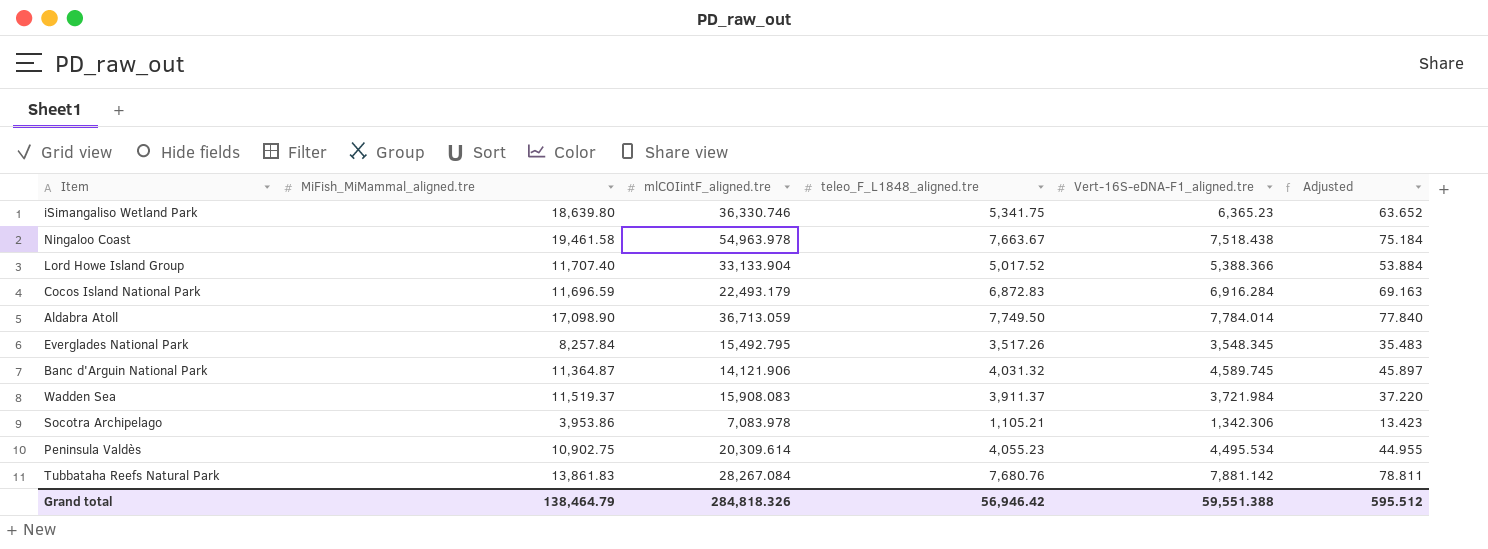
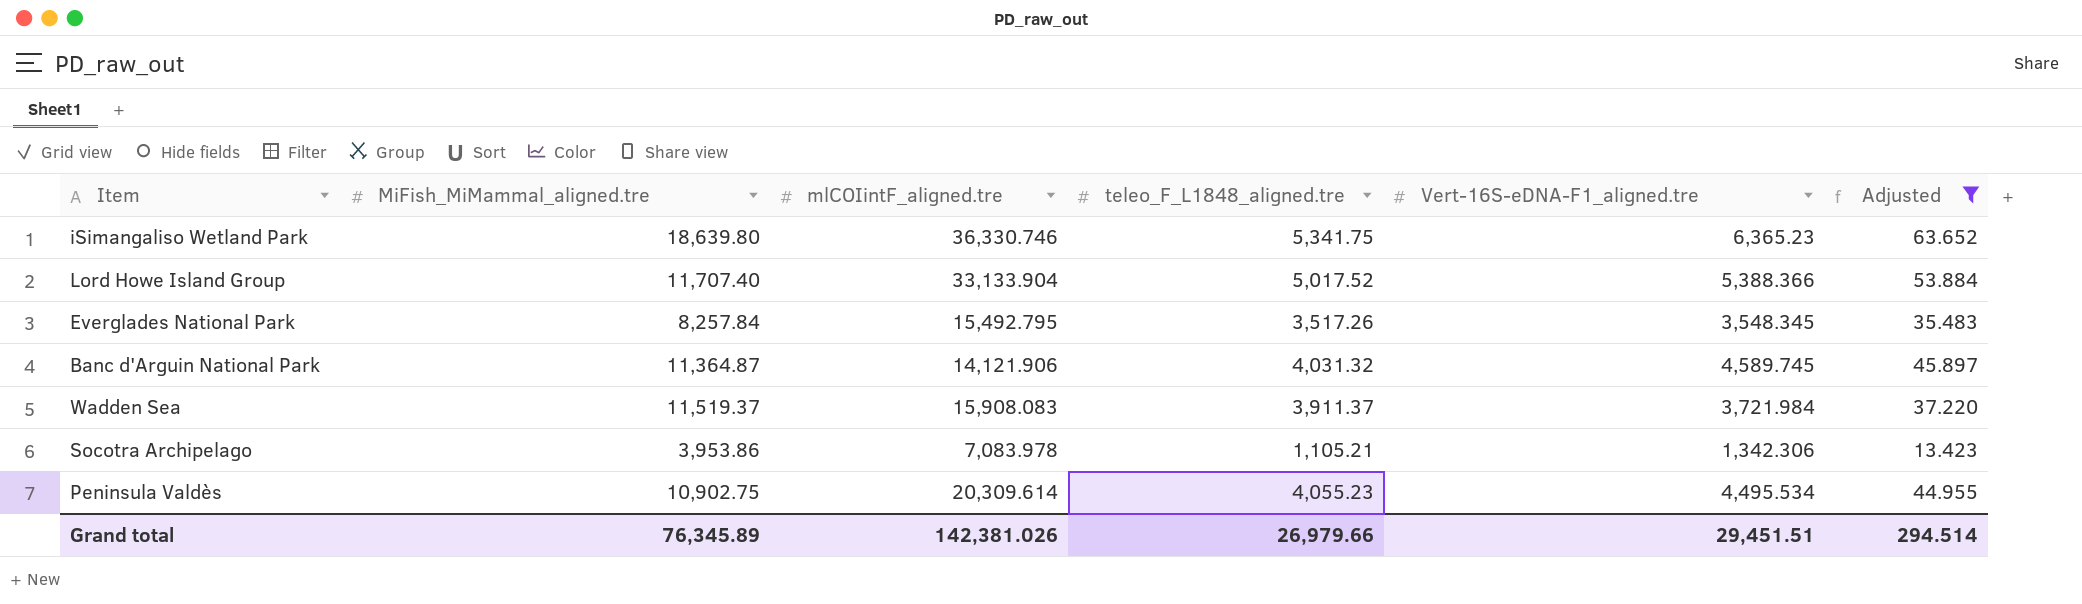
filter: none -> Adjusted <= 63.652
Grand total | MiFish_MiMammal_aligned.tre: 138,464.79 -> 76,345.89
Grand total | mlCOIintF_aligned.tre: 284,818.326 -> 142,381.026
Grand total | teleo_F_L1848_aligned.tre: 56,946.42 -> 26,979.66
Grand total | Vert-16S-eDNA-F1_aligned.tre: 59,551.388 -> 29,451.51
Grand total | Adjusted: 595.512 -> 294.514

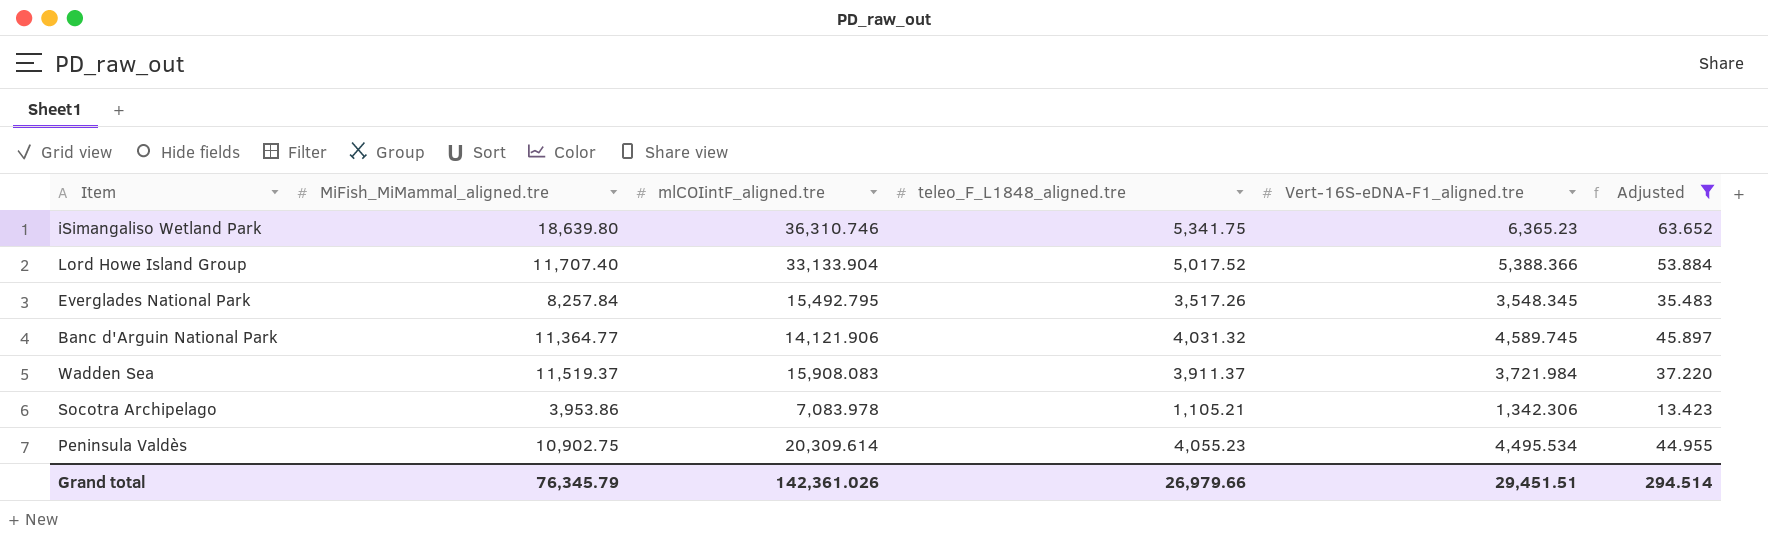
iSimangaliso Wetland Park | mlCOIintF_aligned.tre: 36,330.746 -> 36,310.746
Banc d'Arguin National Park | MiFish_MiMammal_aligned.tre: 11,364.87 -> 11,364.77
Grand total | MiFish_MiMammal_aligned.tre: 76,345.89 -> 76,345.79
Grand total | mlCOIintF_aligned.tre: 142,381.026 -> 142,361.026

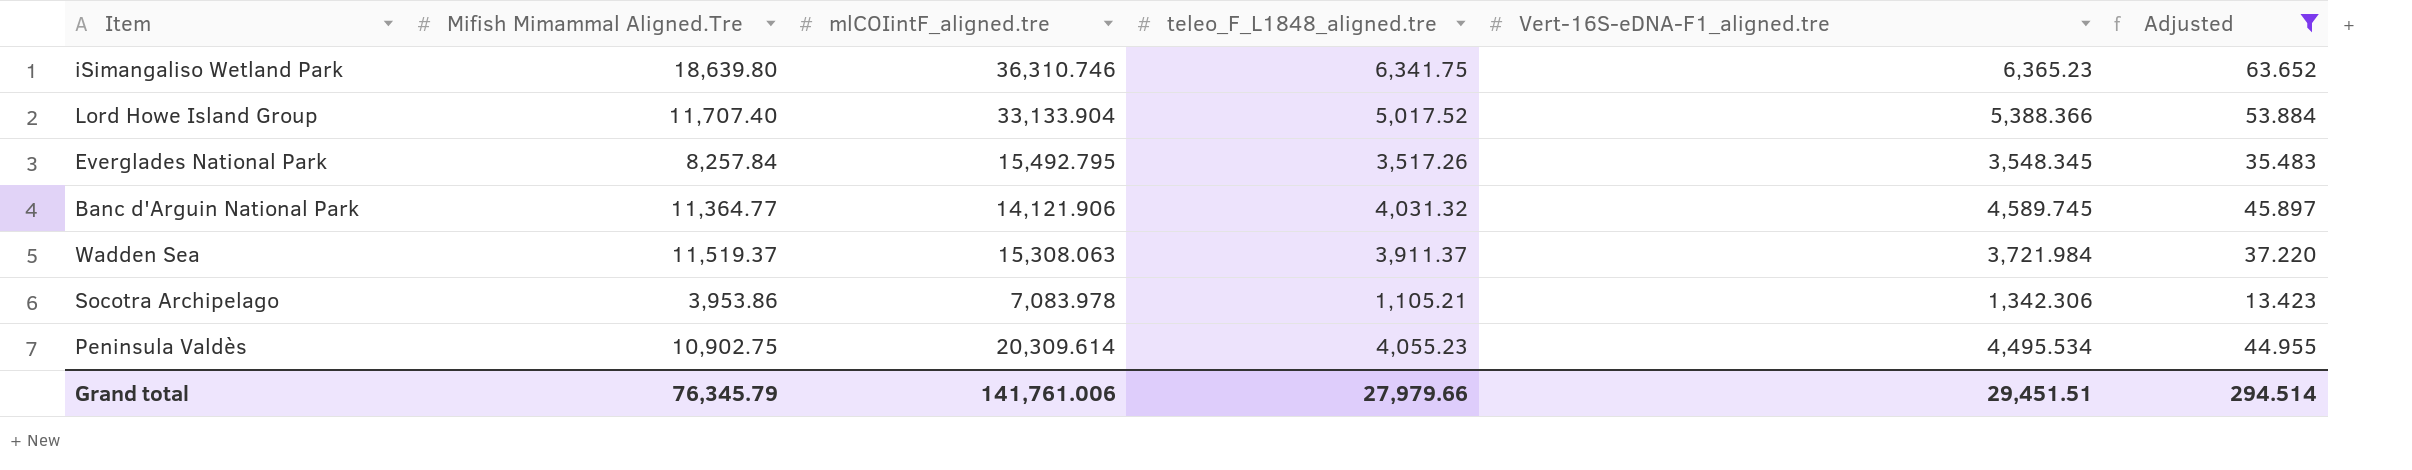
column name: MiFish_MiMammal_aligned.tre -> Mifish Mimammal Aligned.Tre
iSimangaliso Wetland Park | teleo_F_L1848_aligned.tre: 5,341.75 -> 6,341.75
Wadden Sea | mlCOIintF_aligned.tre: 15,908.083 -> 15,308.063
Grand total | mlCOIintF_aligned.tre: 142,361.026 -> 141,761.006
Grand total | teleo_F_L1848_aligned.tre: 26,979.66 -> 27,979.66

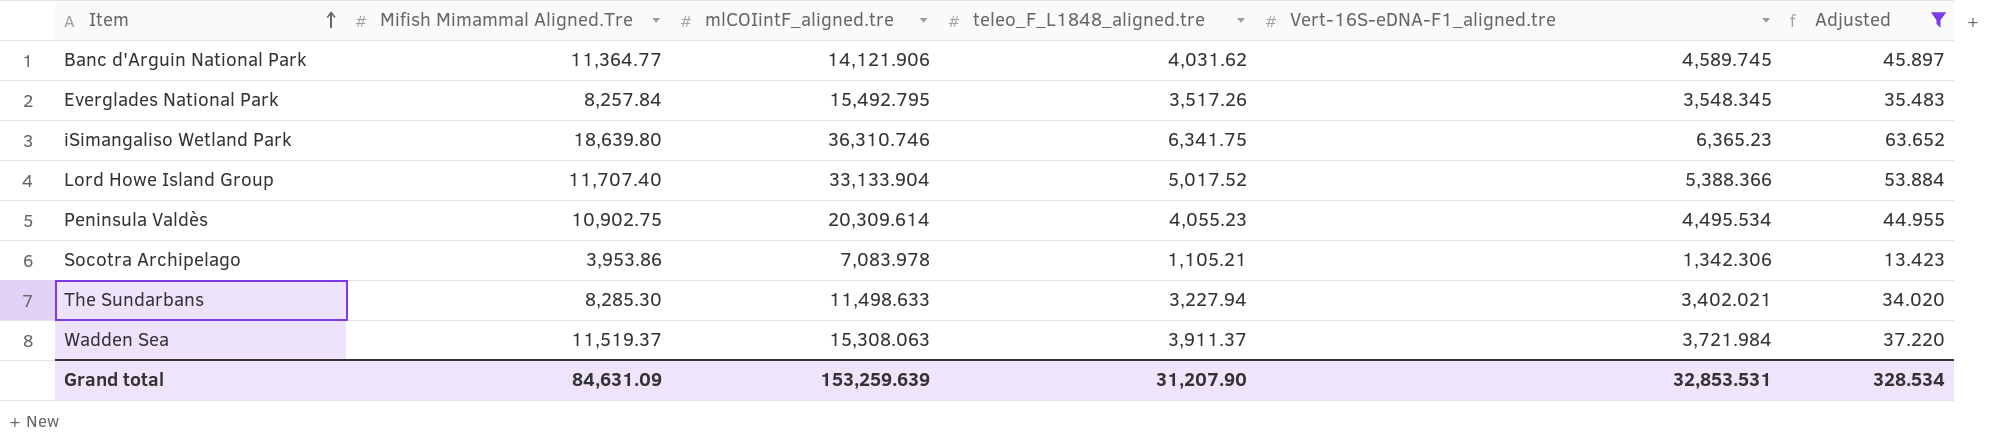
row order: none -> Item ascending
Banc d'Arguin National Park | teleo_F_L1848_aligned.tre: 4,031.32 -> 4,031.62
row The Sundarbans: none -> 8,285.30 | 11,498.633 | 3,227.94 | 3,402.021 | 34.020
Grand total | Mifish Mimammal Aligned.Tre: 76,345.79 -> 84,631.09
Grand total | mlCOIintF_aligned.tre: 141,761.006 -> 153,259.639
Grand total | teleo_F_L1848_aligned.tre: 27,979.66 -> 31,207.90
Grand total | Vert-16S-eDNA-F1_aligned.tre: 29,451.51 -> 32,853.531
Grand total | Adjusted: 294.514 -> 328.534

